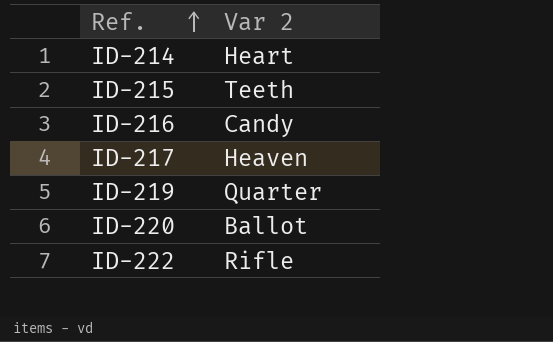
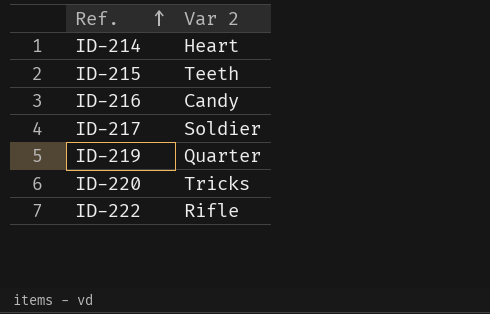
ID-217 | Var 2: Heaven -> Soldier
ID-220 | Var 2: Ballot -> Tricks

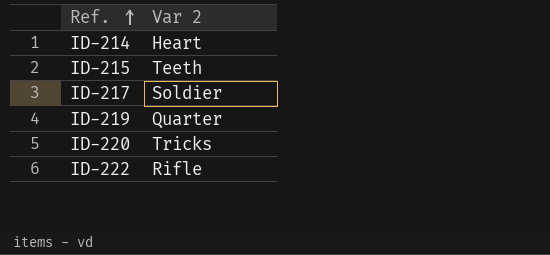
row ID-216: Candy -> none

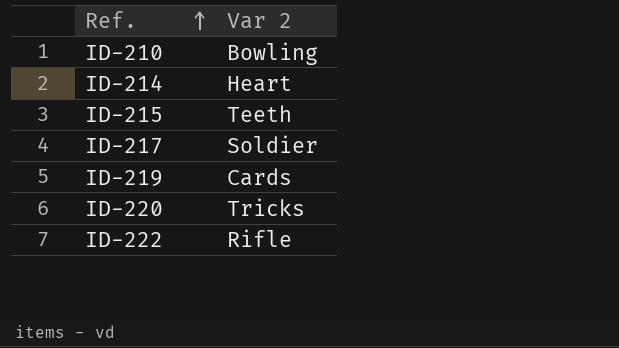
row ID-210: none -> Bowling
ID-219 | Var 2: Quarter -> Cards

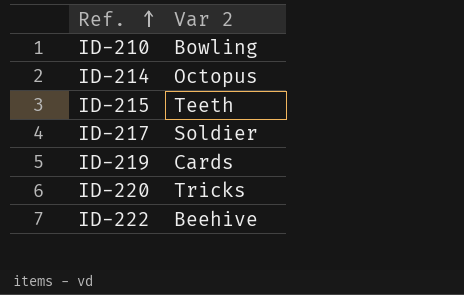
ID-214 | Var 2: Heart -> Octopus
ID-222 | Var 2: Rifle -> Beehive

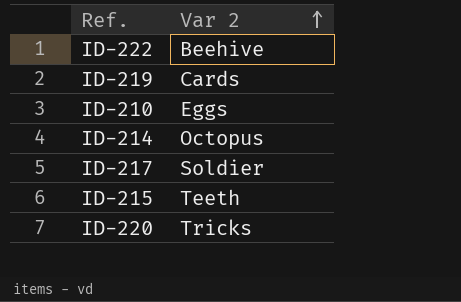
row order: Ref. ascending -> Var 2 ascending
ID-210 | Var 2: Bowling -> Eggs

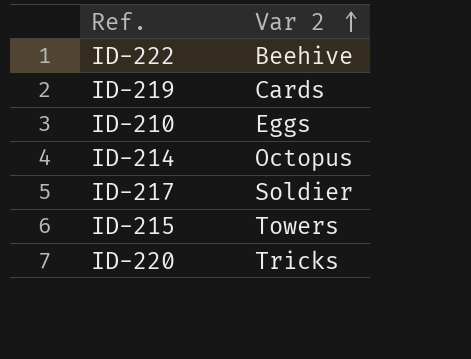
ID-215 | Var 2: Teeth -> Towers

